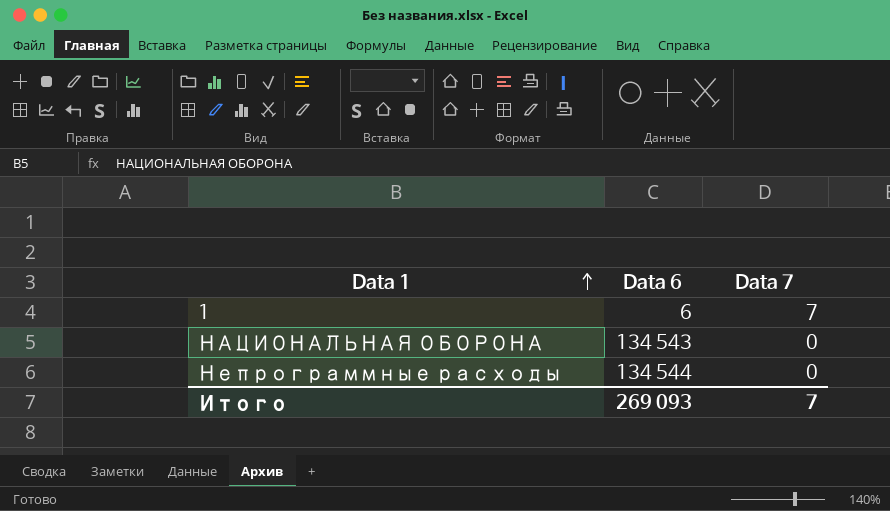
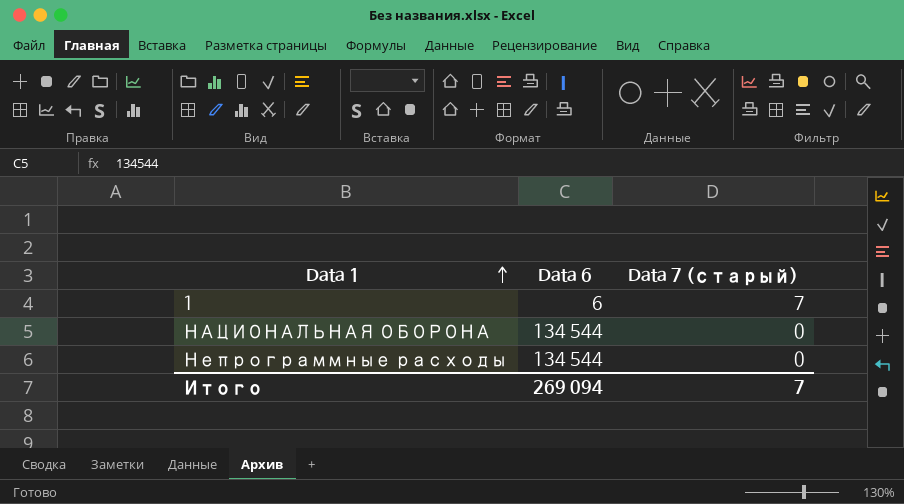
column name: Data 7 -> Data 7 (старый)
НАЦИОНАЛЬНАЯ ОБОРОНА | Data 6: 134 543 -> 134 544
Итого | Data 6: 269 093 -> 269 094

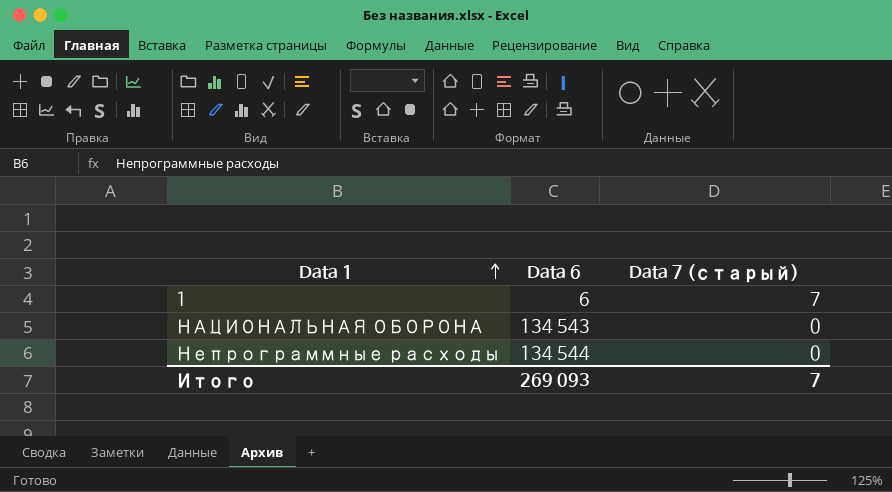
НАЦИОНАЛЬНАЯ ОБОРОНА | Data 6: 134 544 -> 134 543
Итого | Data 6: 269 094 -> 269 093

